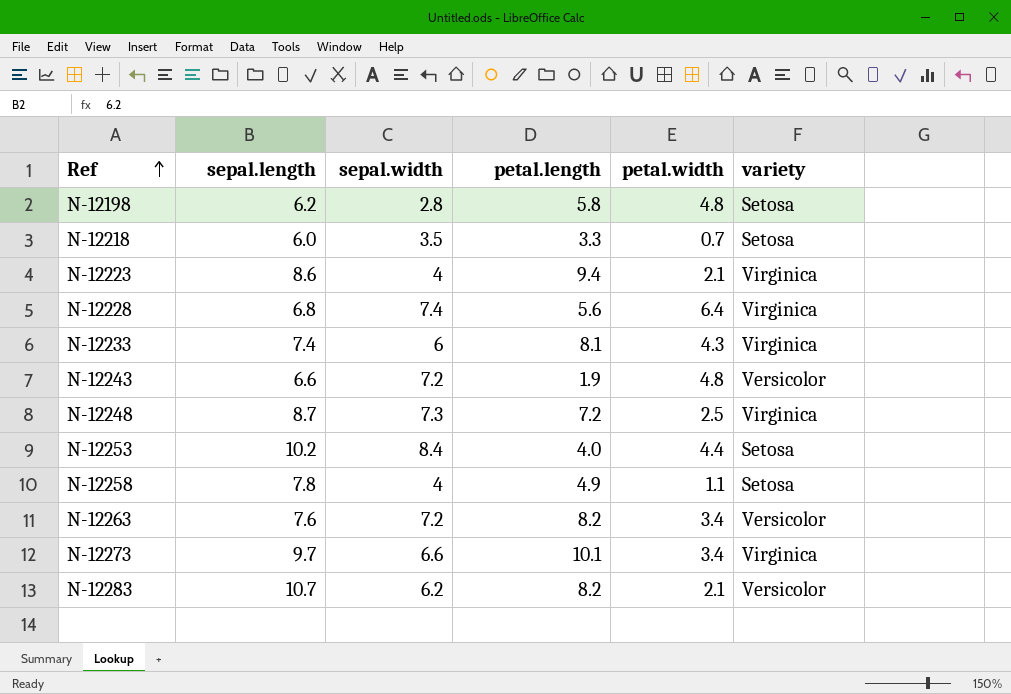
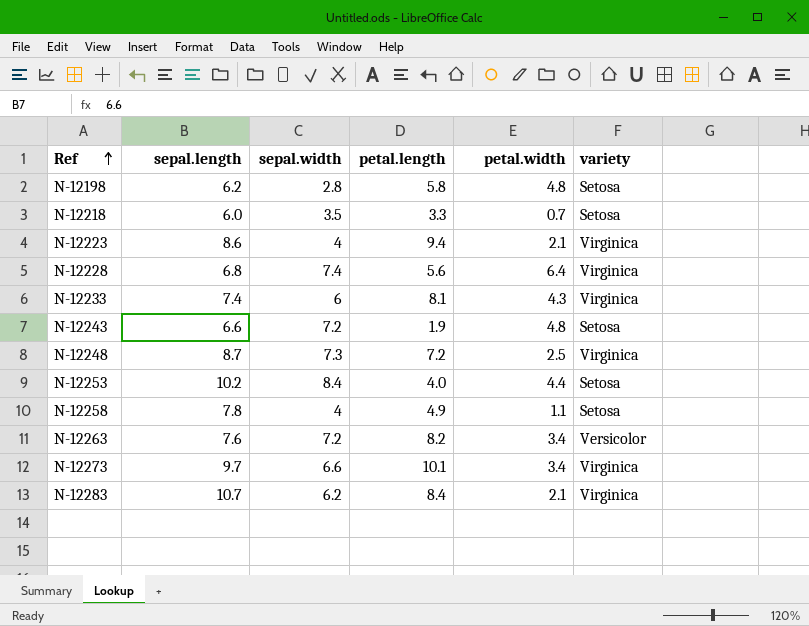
N-12243 | variety: Versicolor -> Setosa
N-12283 | petal.length: 8.2 -> 8.4
N-12283 | variety: Versicolor -> Virginica

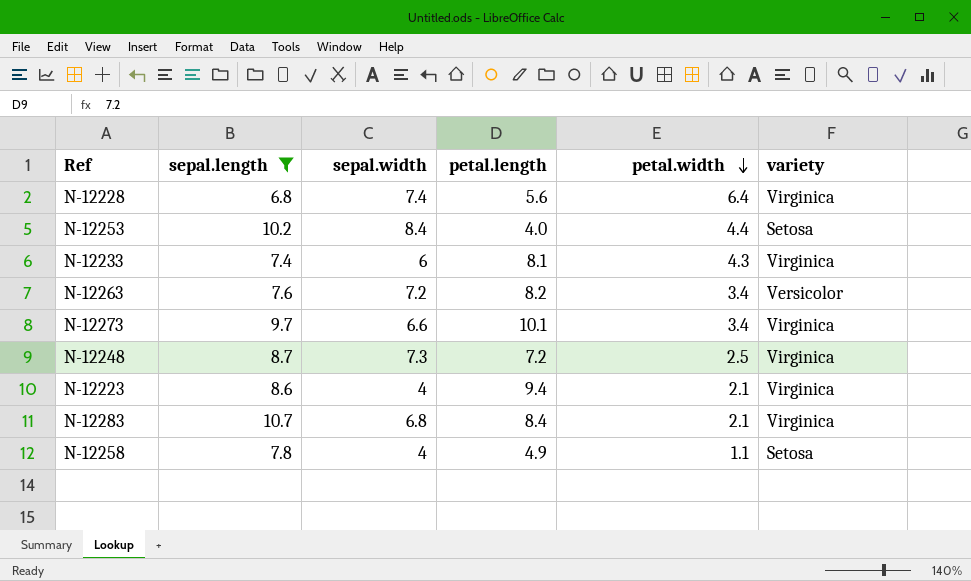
filter: none -> sepal.length >= 6.8
row order: Ref ascending -> petal.width descending
N-12283 | sepal.width: 6.2 -> 6.8

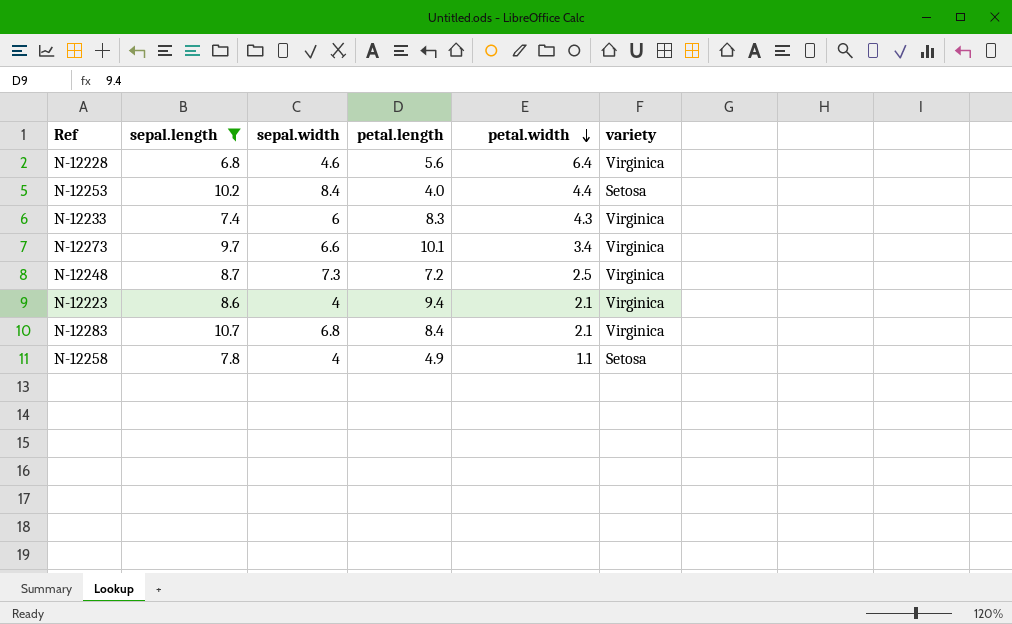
row N-12263: 7.6 | 7.2 | 8.2 | 3.4 | Versicolor -> none
N-12228 | sepal.width: 7.4 -> 4.6
N-12233 | petal.length: 8.1 -> 8.3

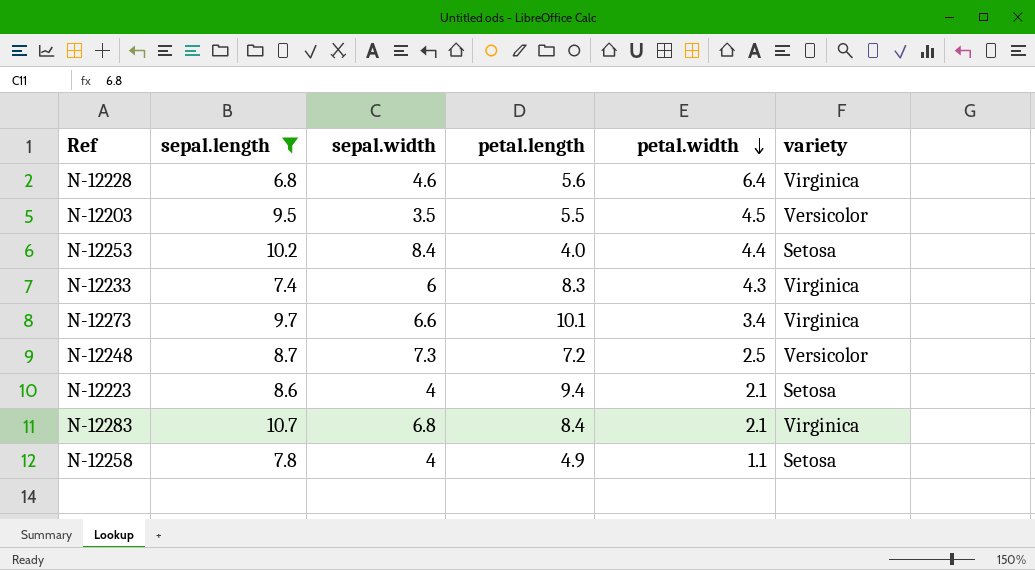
row N-12203: none -> 9.5 | 3.5 | 5.5 | 4.5 | Versicolor
N-12248 | variety: Virginica -> Versicolor
N-12223 | variety: Virginica -> Setosa

